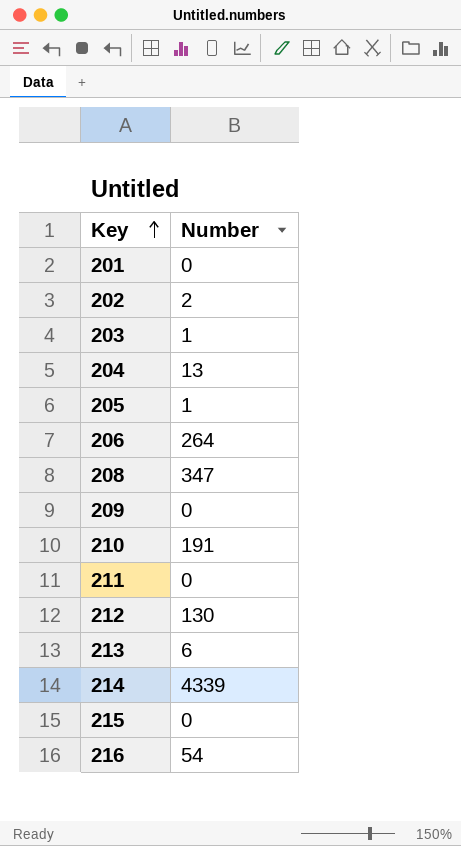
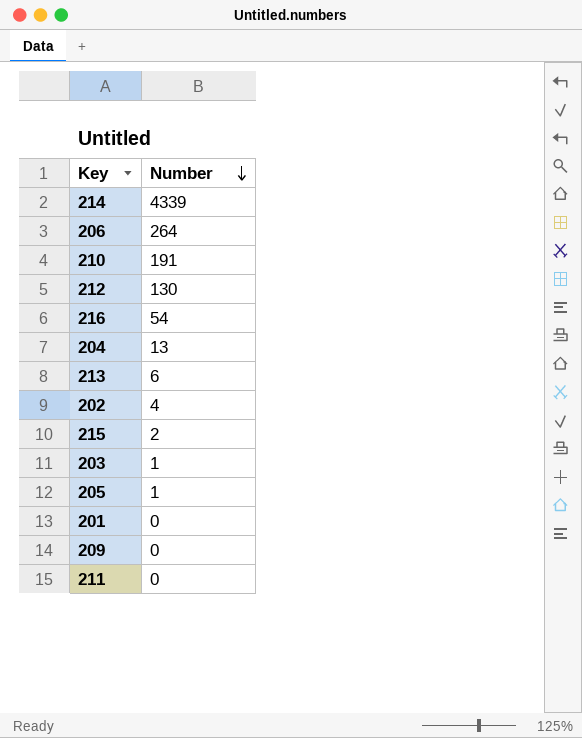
row order: Key ascending -> Number descending
row 208: 347 -> none
202 | Number: 2 -> 4
215 | Number: 0 -> 2

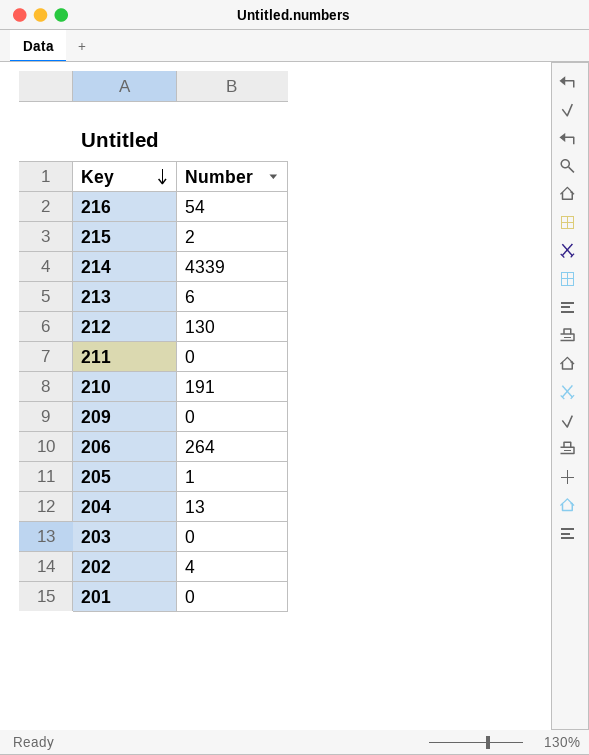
row order: Number descending -> Key descending
203 | Number: 1 -> 0

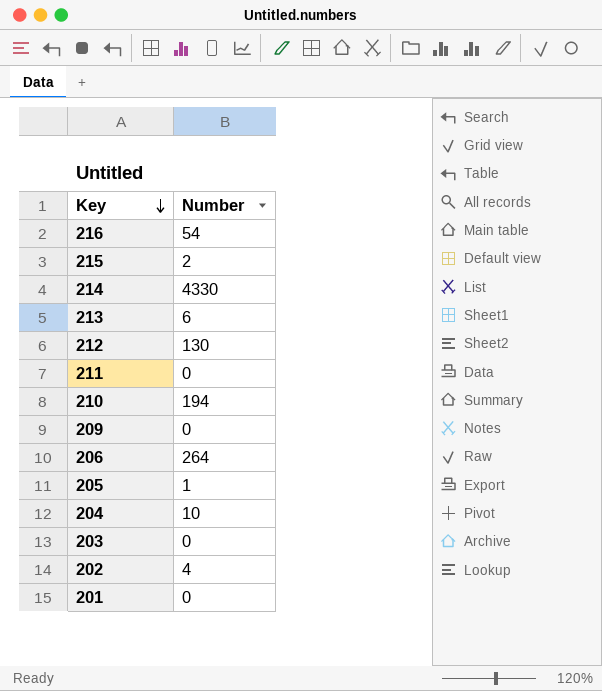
214 | Number: 4339 -> 4330
210 | Number: 191 -> 194
204 | Number: 13 -> 10

